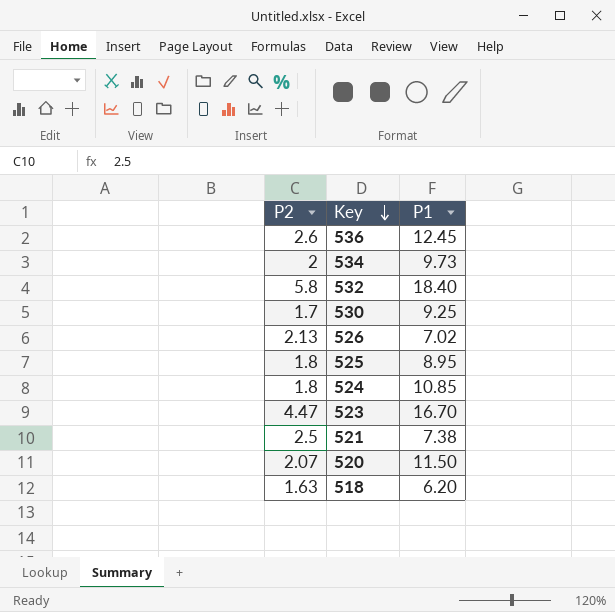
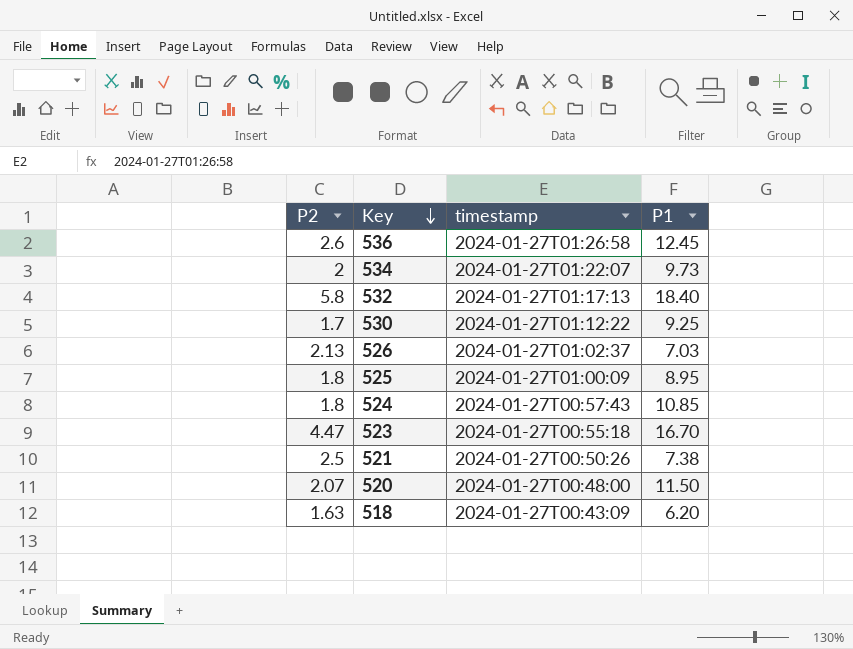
column timestamp | position: none -> 3
526 | P1: 7.02 -> 7.03

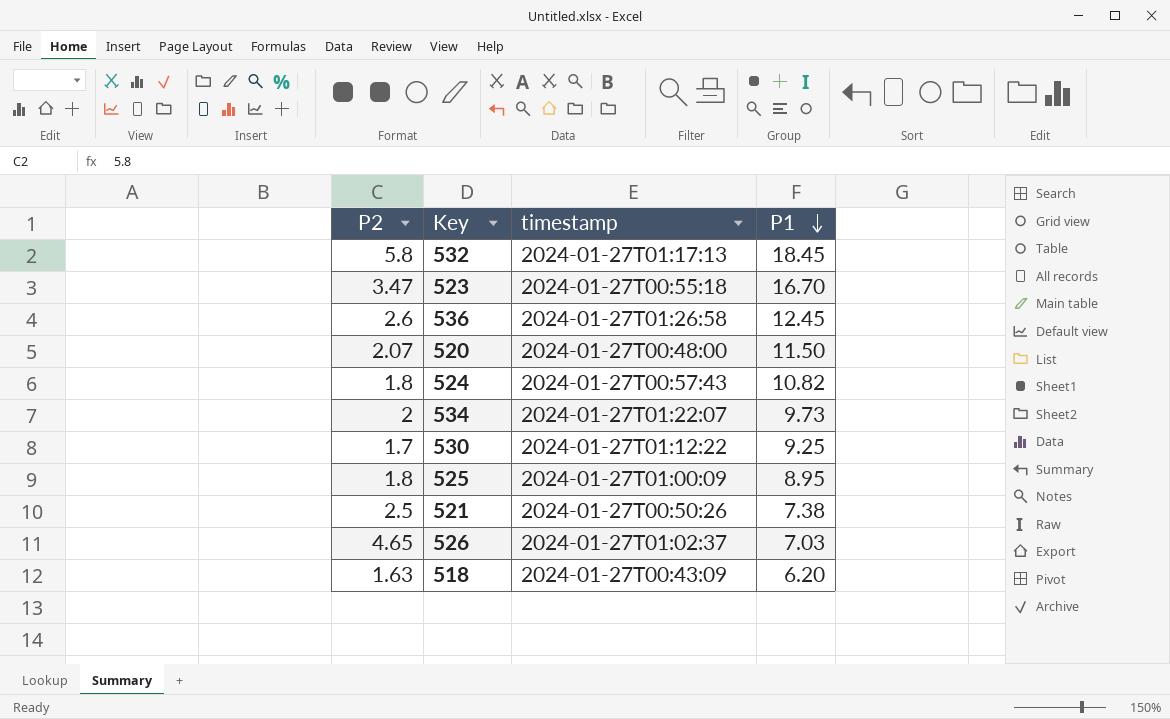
row order: Key descending -> P1 descending
532 | P1: 18.40 -> 18.45
523 | P2: 4.47 -> 3.47
524 | P1: 10.85 -> 10.82
526 | P2: 2.13 -> 4.65

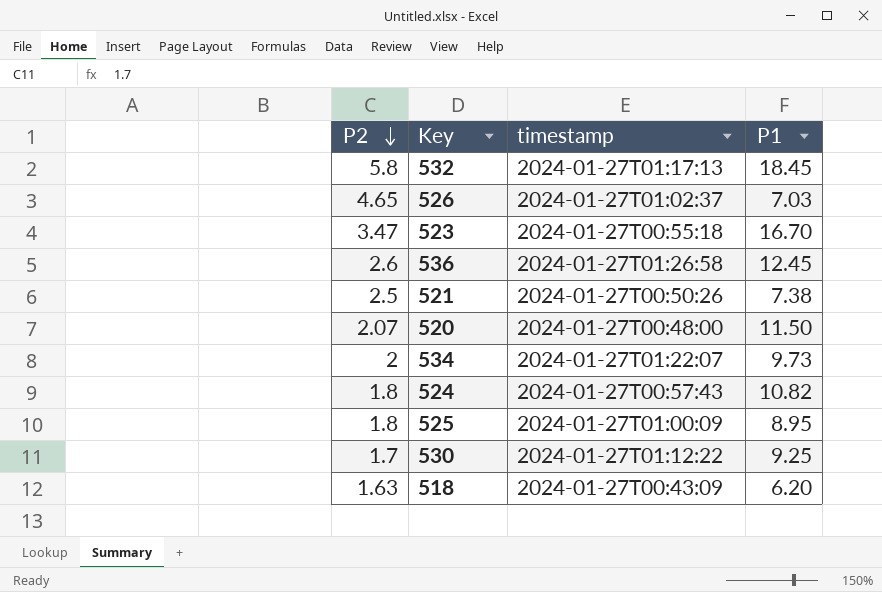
row order: P1 descending -> P2 descending

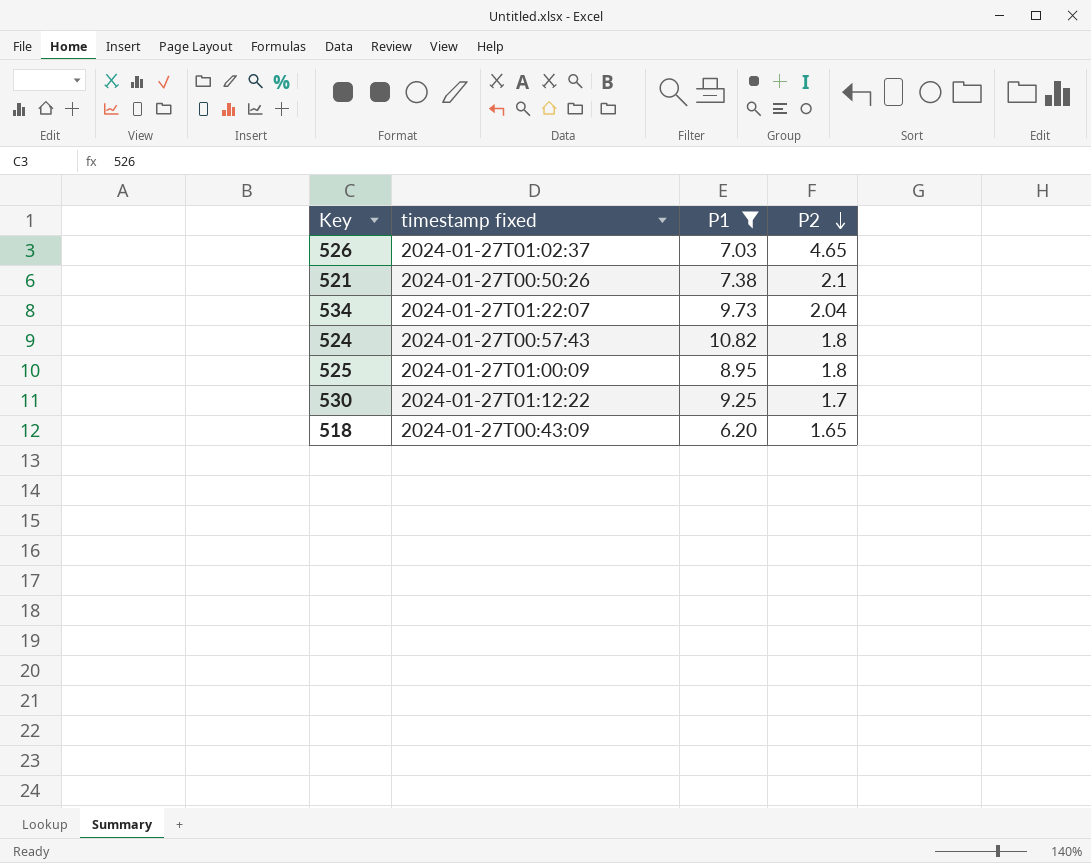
filter: none -> P1 <= 10.82
column name: timestamp -> timestamp fixed
column P2 | position: 1 -> 4
521 | P2: 2.5 -> 2.1
534 | P2: 2 -> 2.04
518 | P2: 1.63 -> 1.65

